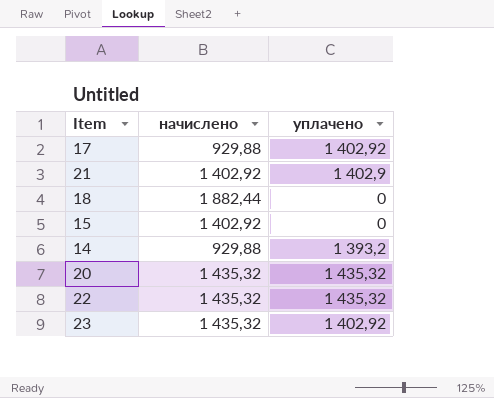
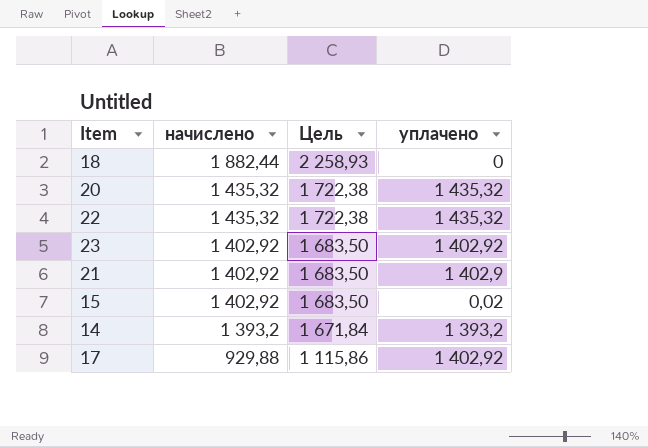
row order: none -> начислено descending
column Цель | formula: none -> [начислено] * 1,2
23 | начислено: 1 435,32 -> 1 402,92
15 | уплачено: 0 -> 0,02
14 | начислено: 929,88 -> 1 393,2

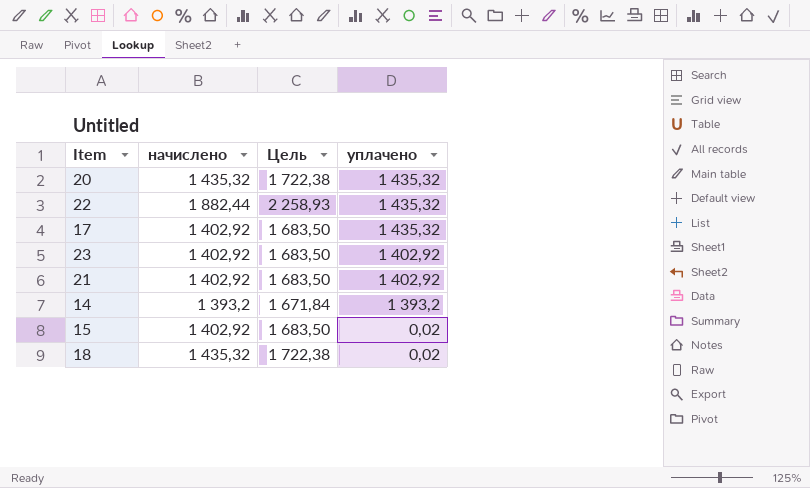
row order: начислено descending -> уплачено descending
22 | начислено: 1 435,32 -> 1 882,44
22 | Цель: 1 722,38 -> 2 258,93
17 | начислено: 929,88 -> 1 402,92
17 | Цель: 1 115,86 -> 1 683,50
17 | уплачено: 1 402,92 -> 1 435,32
21 | уплачено: 1 402,9 -> 1 402,92
18 | начислено: 1 882,44 -> 1 435,32
18 | Цель: 2 258,93 -> 1 722,38
18 | уплачено: 0 -> 0,02

